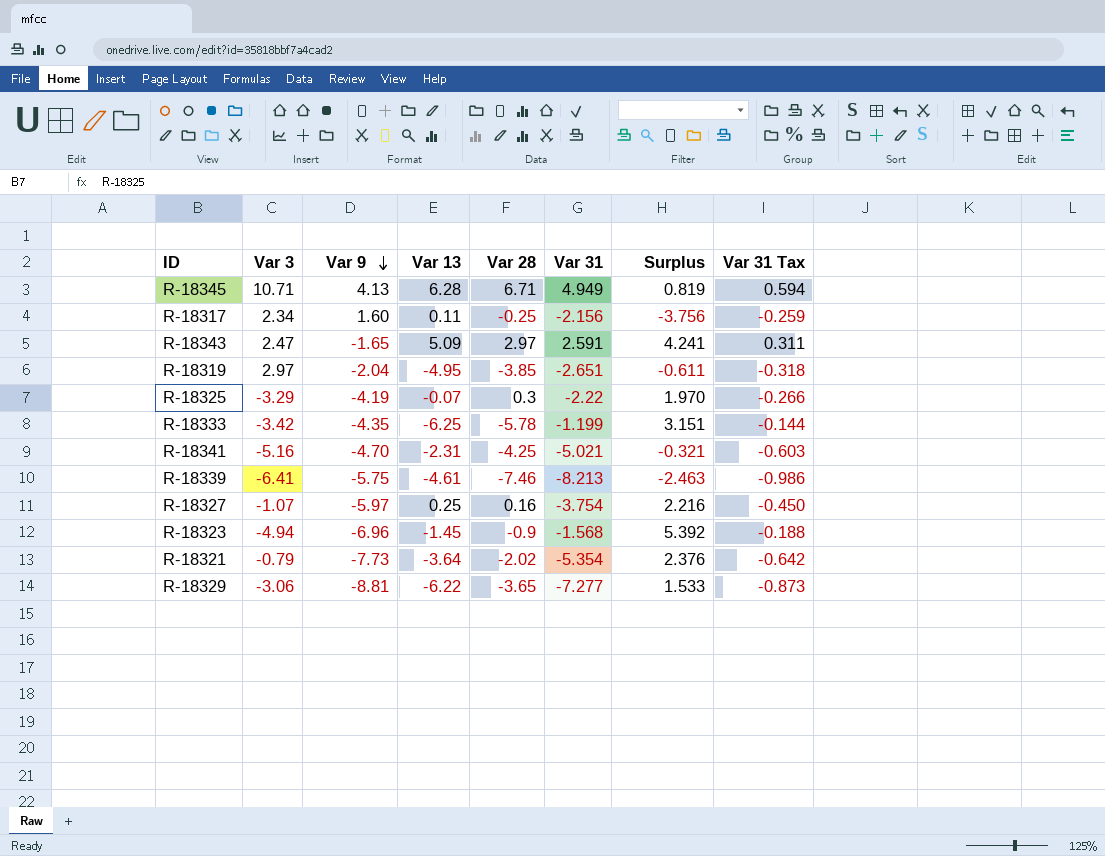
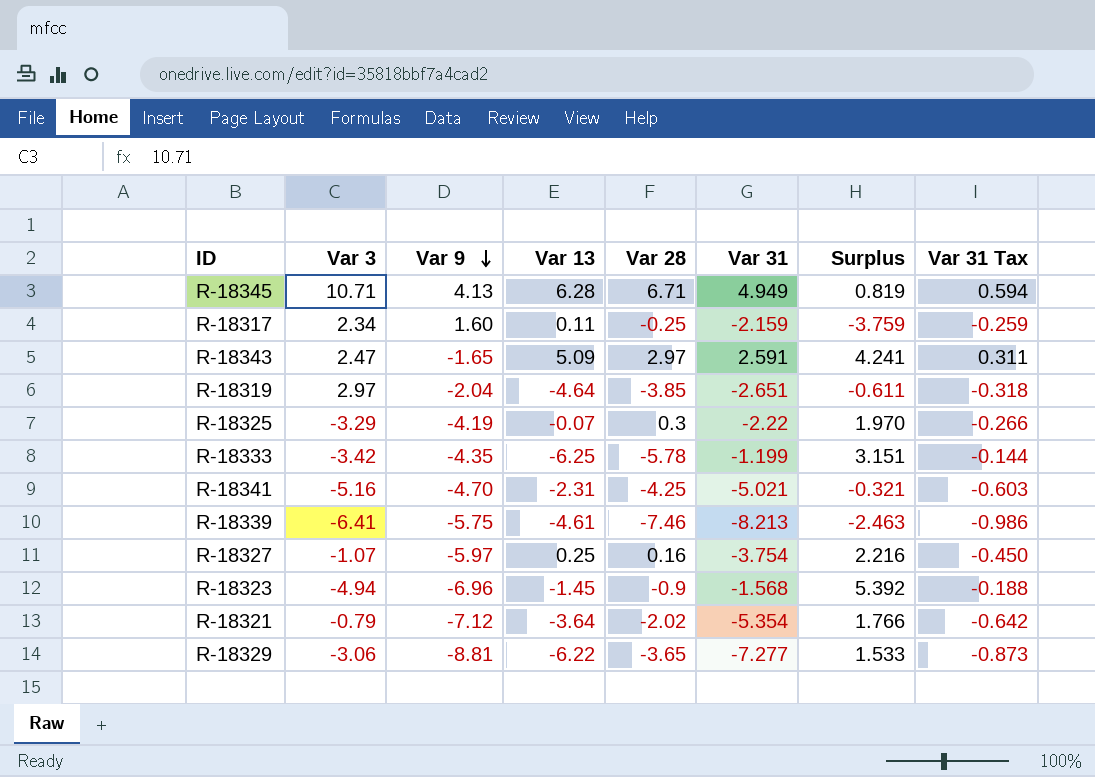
R-18317 | Var 31: -2.156 -> -2.159
R-18317 | Surplus: -3.756 -> -3.759
R-18319 | Var 13: -4.95 -> -4.64
R-18321 | Var 9: -7.73 -> -7.12
R-18321 | Surplus: 2.376 -> 1.766

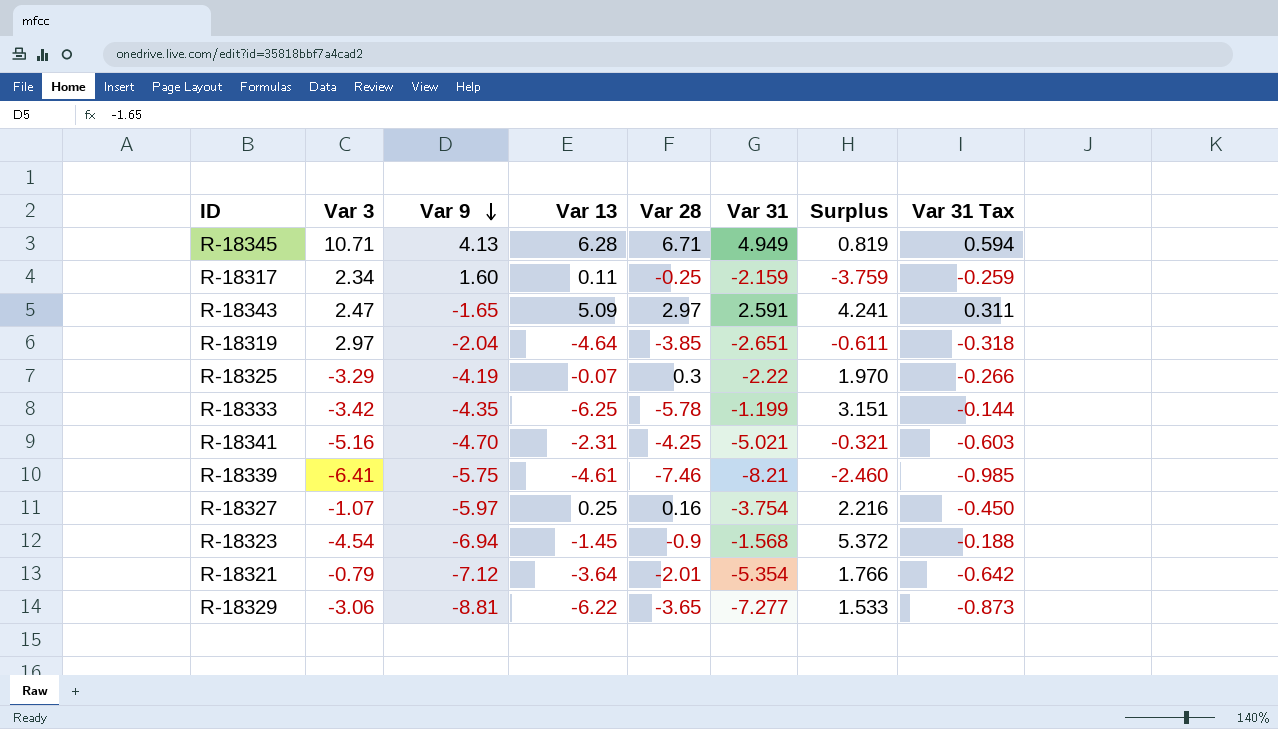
R-18339 | Var 31: -8.213 -> -8.21
R-18339 | Surplus: -2.463 -> -2.460
R-18339 | Var 31 Tax: -0.986 -> -0.985
R-18323 | Var 3: -4.94 -> -4.54
R-18323 | Var 9: -6.96 -> -6.94
R-18323 | Surplus: 5.392 -> 5.372
R-18321 | Var 28: -2.02 -> -2.01

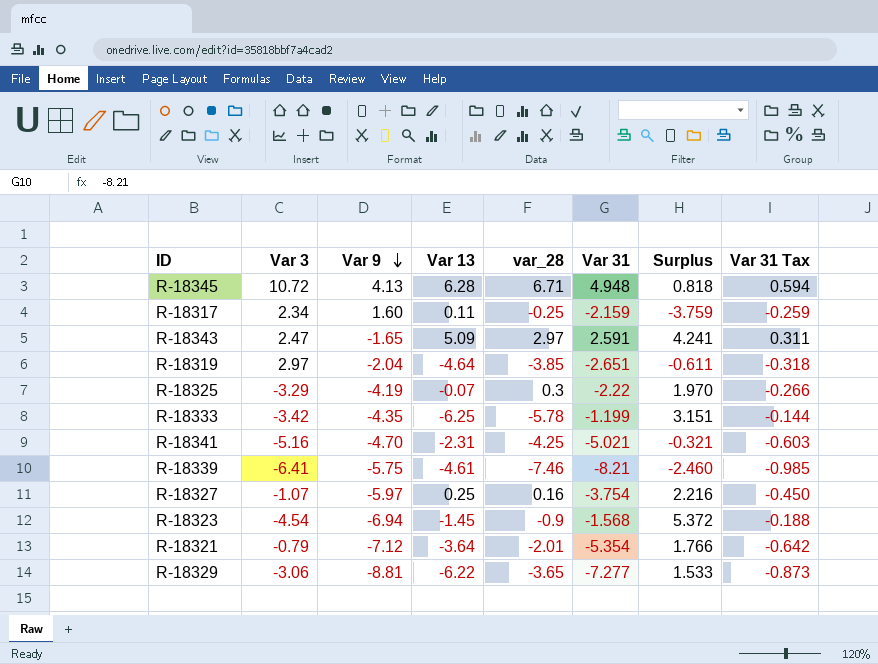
column name: Var 28 -> var_28
R-18345 | Var 3: 10.71 -> 10.72
R-18345 | Var 31: 4.949 -> 4.948
R-18345 | Surplus: 0.819 -> 0.818

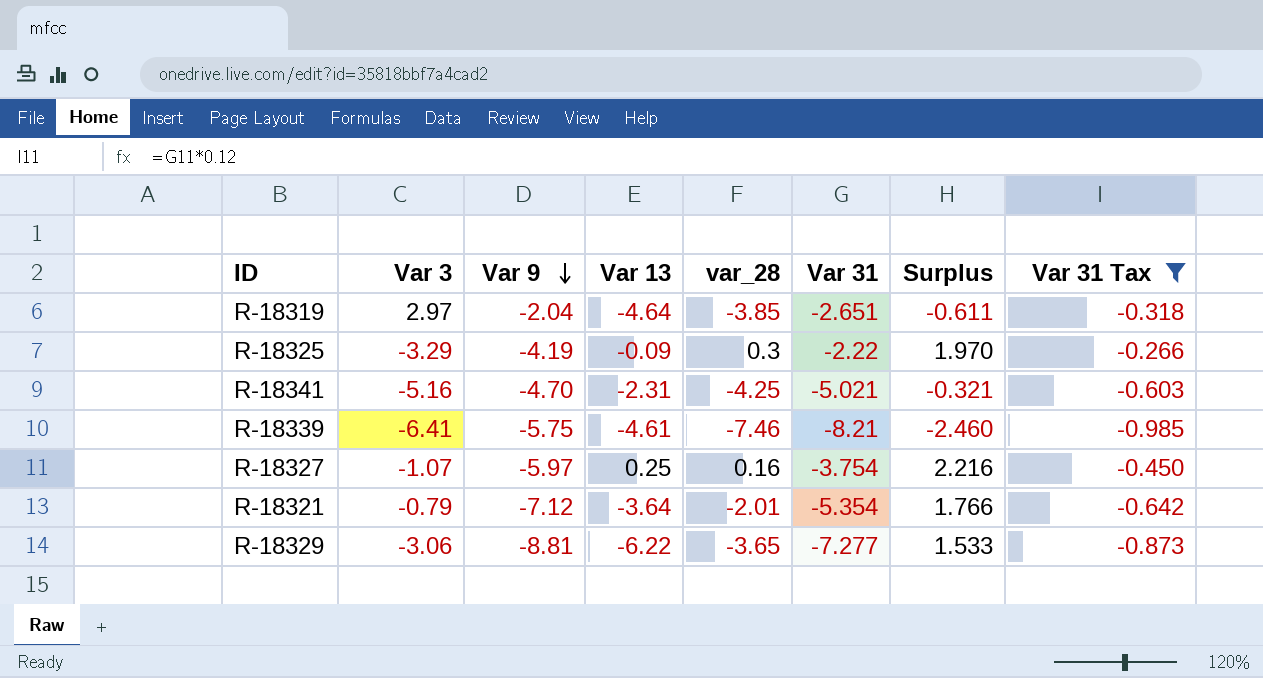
filter: none -> Var 31 Tax <= -0.266
R-18325 | Var 13: -0.07 -> -0.09

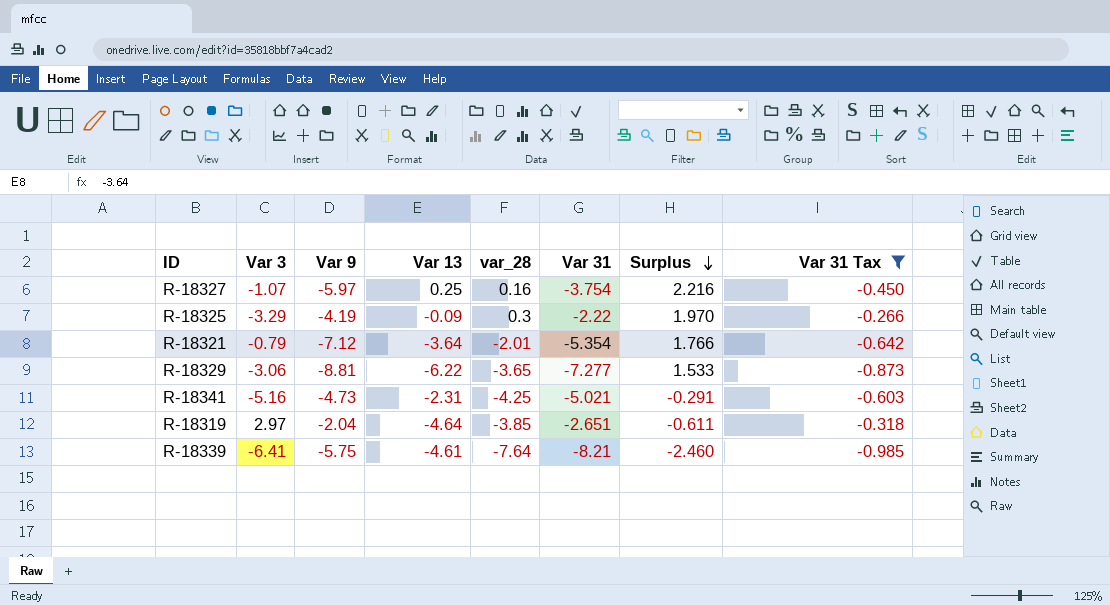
row order: Var 9 descending -> Surplus descending
R-18341 | Var 9: -4.70 -> -4.73
R-18341 | Surplus: -0.321 -> -0.291
R-18339 | var_28: -7.46 -> -7.64

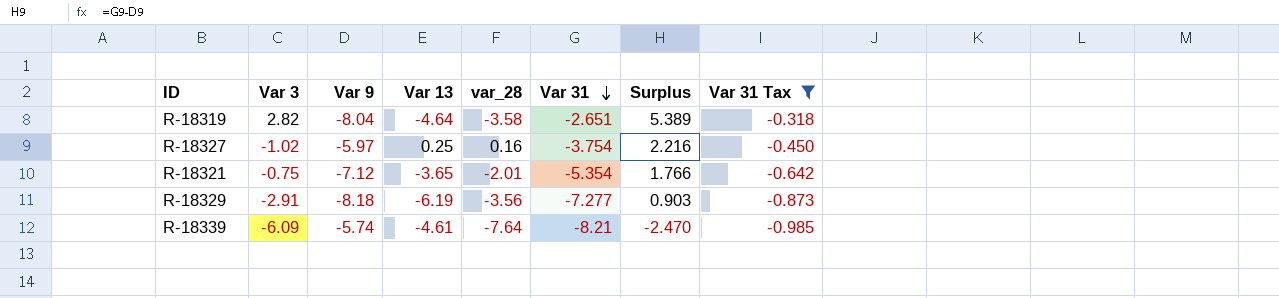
row order: Surplus descending -> Var 31 descending
row R-18325: -3.29 | -4.19 | -0.09 | 0.3 | -2.22 | 1.970 | -0.266 -> none
row R-18341: -5.16 | -4.73 | -2.31 | -4.25 | -5.021 | -0.291 | -0.603 -> none
R-18319 | Var 3: 2.97 -> 2.82
R-18319 | Var 9: -2.04 -> -8.04
R-18319 | var_28: -3.85 -> -3.58
R-18319 | Surplus: -0.611 -> 5.389
R-18327 | Var 3: -1.07 -> -1.02
R-18321 | Var 3: -0.79 -> -0.75
R-18321 | Var 13: -3.64 -> -3.65
R-18329 | Var 3: -3.06 -> -2.91
R-18329 | Var 9: -8.81 -> -8.18
R-18329 | Var 13: -6.22 -> -6.19
R-18329 | var_28: -3.65 -> -3.56
R-18329 | Surplus: 1.533 -> 0.903
R-18339 | Var 3: -6.41 -> -6.09
R-18339 | Var 9: -5.75 -> -5.74
R-18339 | Surplus: -2.460 -> -2.470

